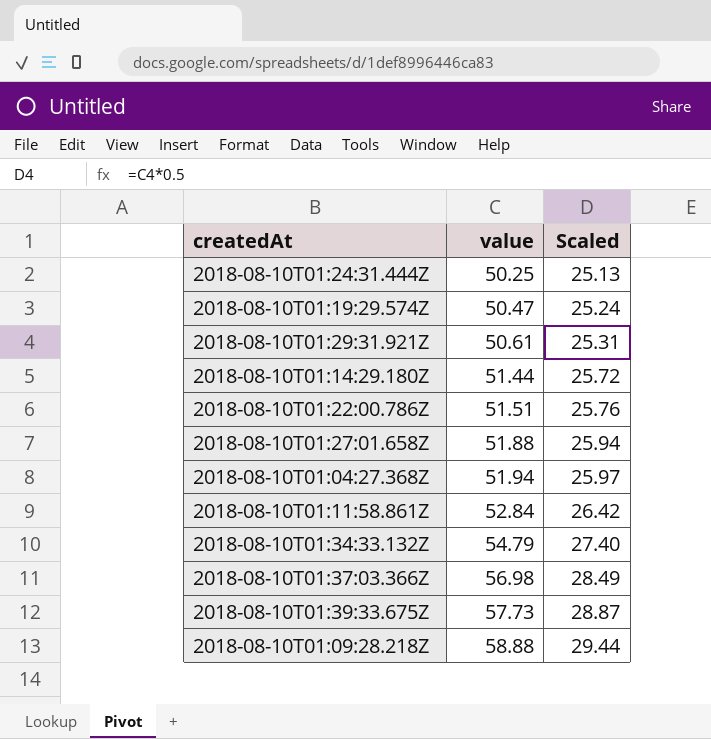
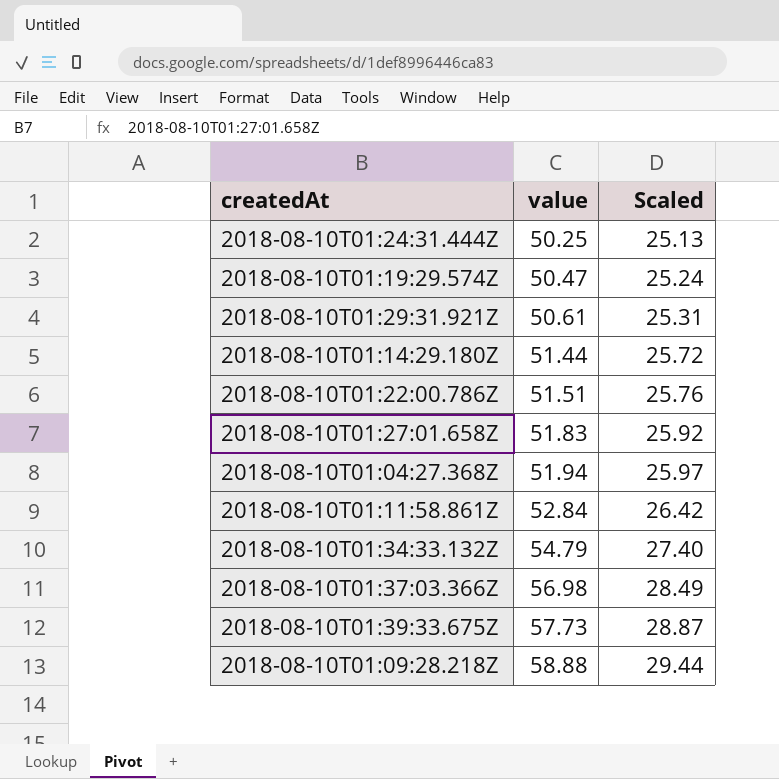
2018-08-10T01:27:01.658Z | value: 51.88 -> 51.83
2018-08-10T01:27:01.658Z | Scaled: 25.94 -> 25.92

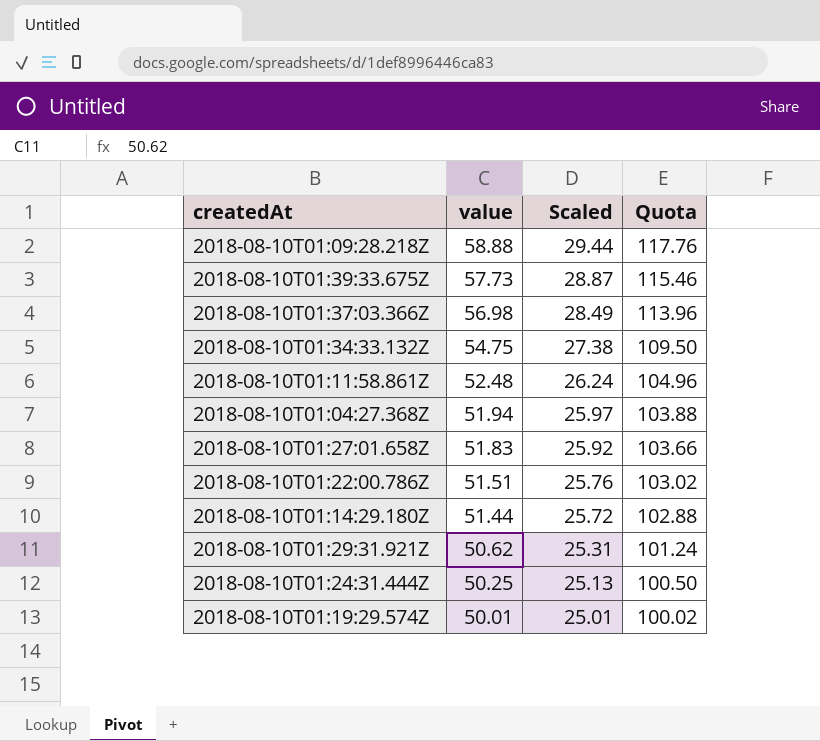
row order: value ascending -> value descending
column Quota | formula: none -> [value] * 2
2018-08-10T01:34:33.132Z | value: 54.79 -> 54.75
2018-08-10T01:34:33.132Z | Scaled: 27.40 -> 27.38
2018-08-10T01:11:58.861Z | value: 52.84 -> 52.48
2018-08-10T01:11:58.861Z | Scaled: 26.42 -> 26.24
2018-08-10T01:29:31.921Z | value: 50.61 -> 50.62
2018-08-10T01:19:29.574Z | value: 50.47 -> 50.01
2018-08-10T01:19:29.574Z | Scaled: 25.24 -> 25.01

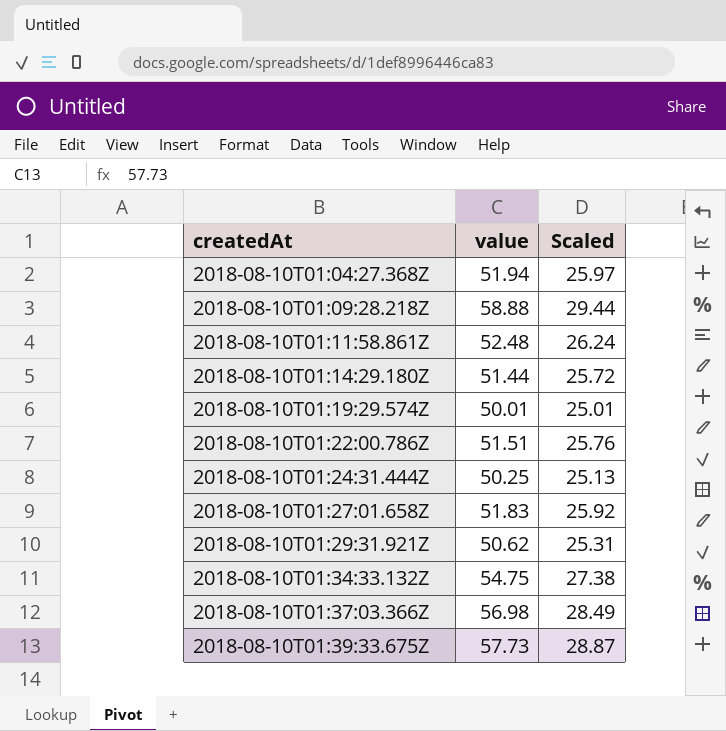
row order: value descending -> createdAt ascending
column Quota | formula: [value] * 2 -> none

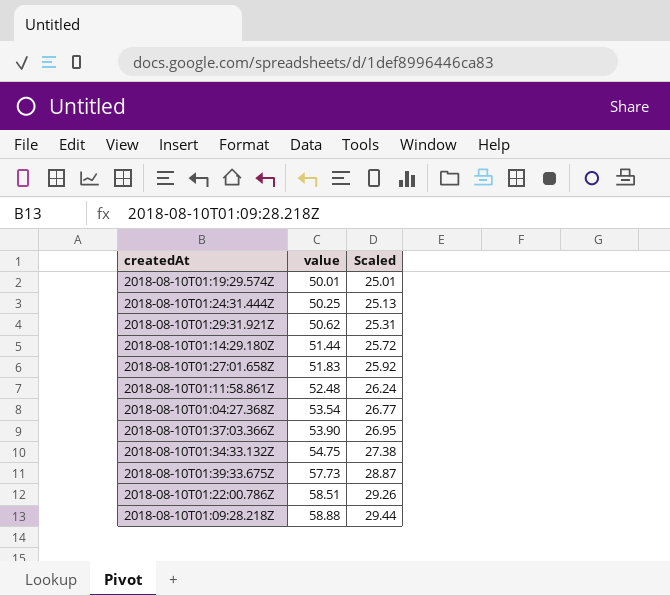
row order: createdAt ascending -> value ascending
2018-08-10T01:04:27.368Z | value: 51.94 -> 53.54
2018-08-10T01:04:27.368Z | Scaled: 25.97 -> 26.77
2018-08-10T01:37:03.366Z | value: 56.98 -> 53.90
2018-08-10T01:37:03.366Z | Scaled: 28.49 -> 26.95
2018-08-10T01:22:00.786Z | value: 51.51 -> 58.51
2018-08-10T01:22:00.786Z | Scaled: 25.76 -> 29.26

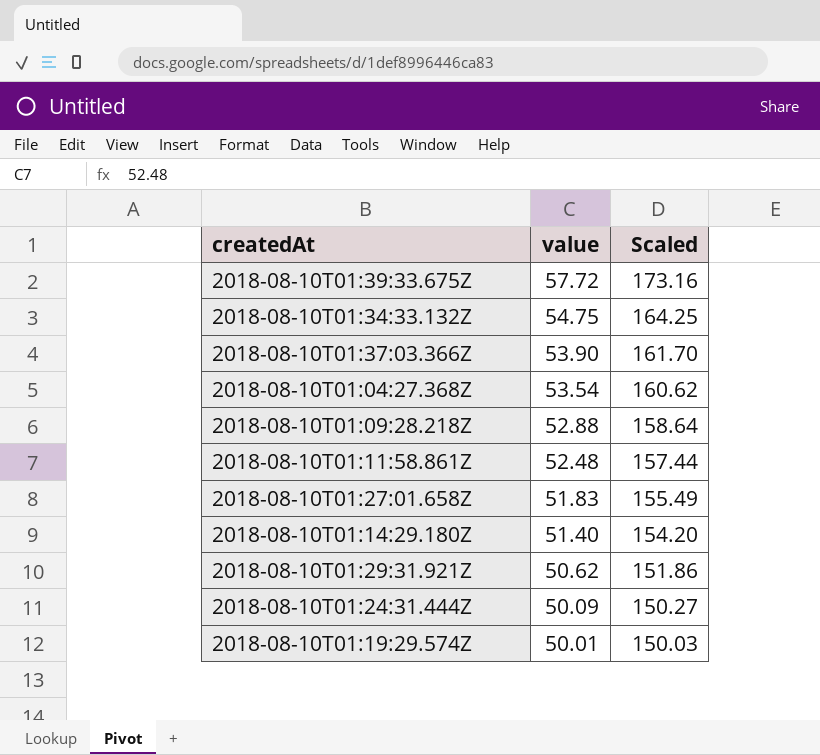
row order: value ascending -> value descending
column Scaled | formula: [value] * 0.5 -> [value] * 3
row 2018-08-10T01:22:00.786Z: 58.51 | 29.26 -> none
2018-08-10T01:39:33.675Z | value: 57.73 -> 57.72
2018-08-10T01:09:28.218Z | value: 58.88 -> 52.88
2018-08-10T01:14:29.180Z | value: 51.44 -> 51.40
2018-08-10T01:24:31.444Z | value: 50.25 -> 50.09

